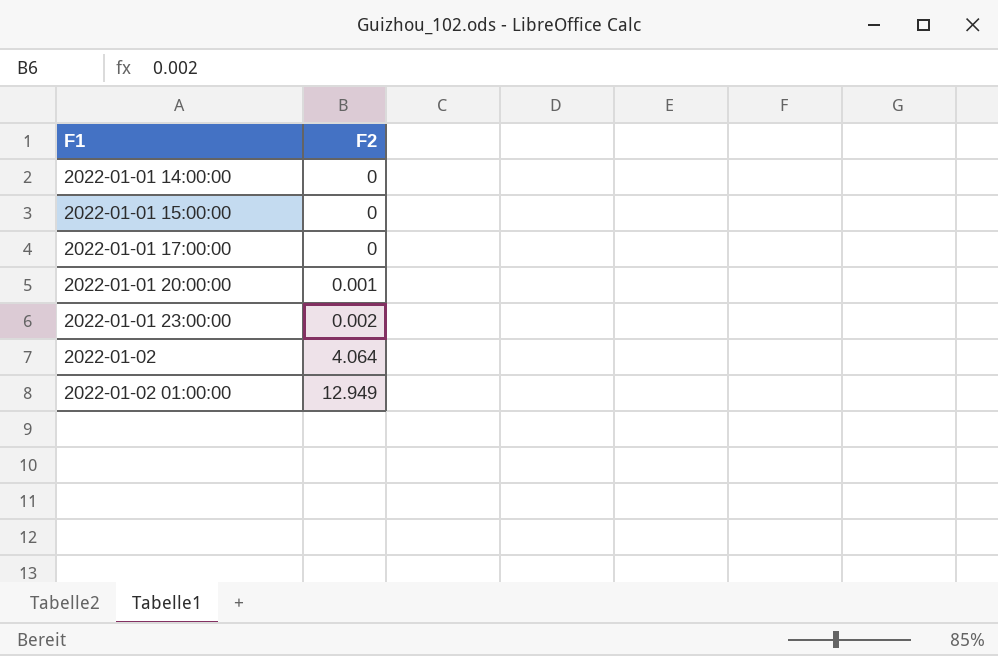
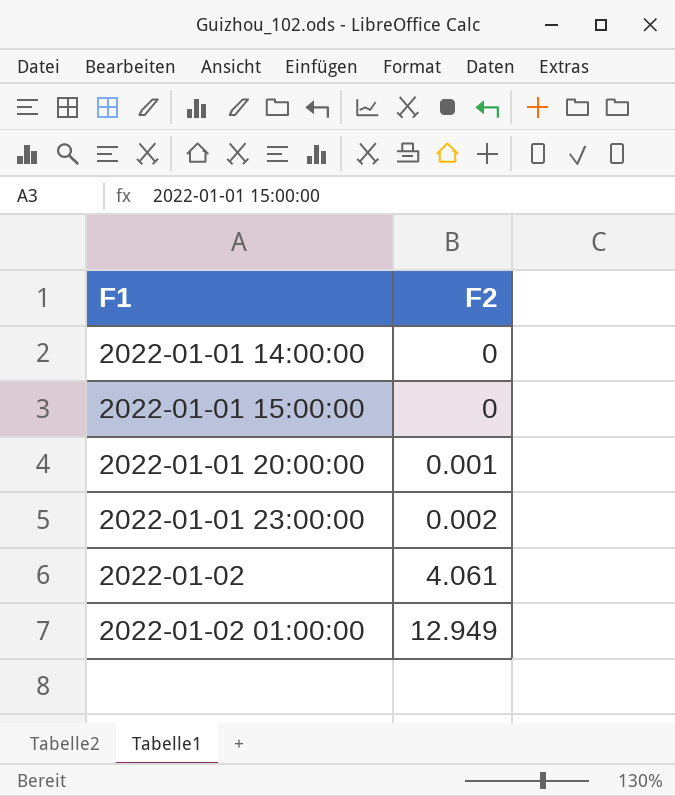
row 2022-01-01 17:00:00: 0 -> none
2022-01-02 | F2: 4.064 -> 4.061

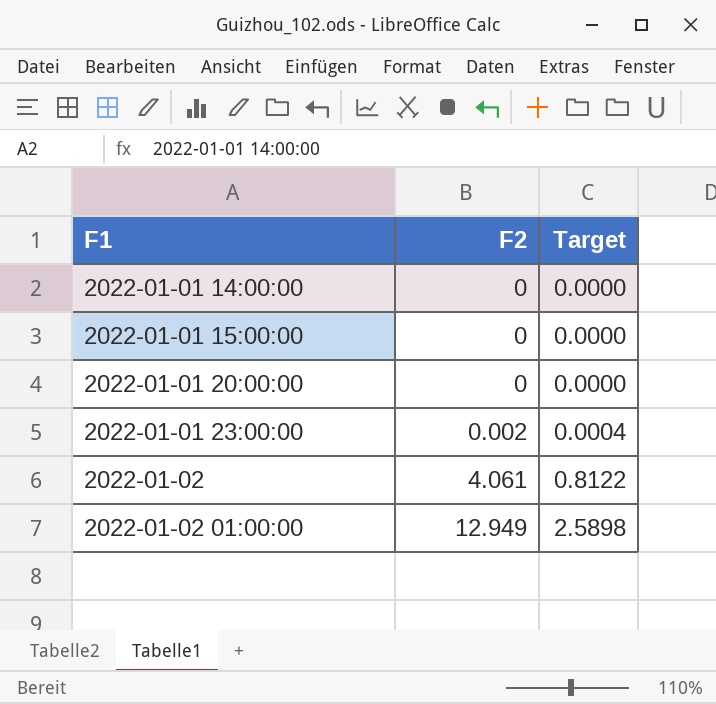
column Target | formula: none -> [F2] * 0.2
2022-01-01 20:00:00 | F2: 0.001 -> 0

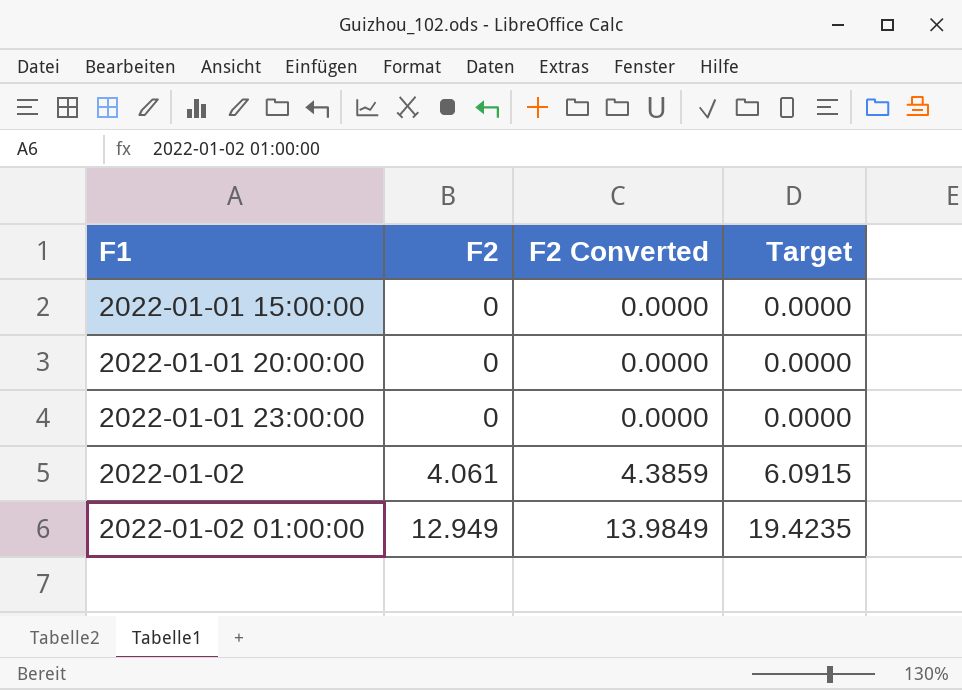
column F2 Converted | formula: none -> [F2] * 1.08
column Target | formula: [F2] * 0.2 -> [F2] * 1.5
row 2022-01-01 14:00:00: 0 | 0.0000 -> none
2022-01-01 23:00:00 | F2: 0.002 -> 0

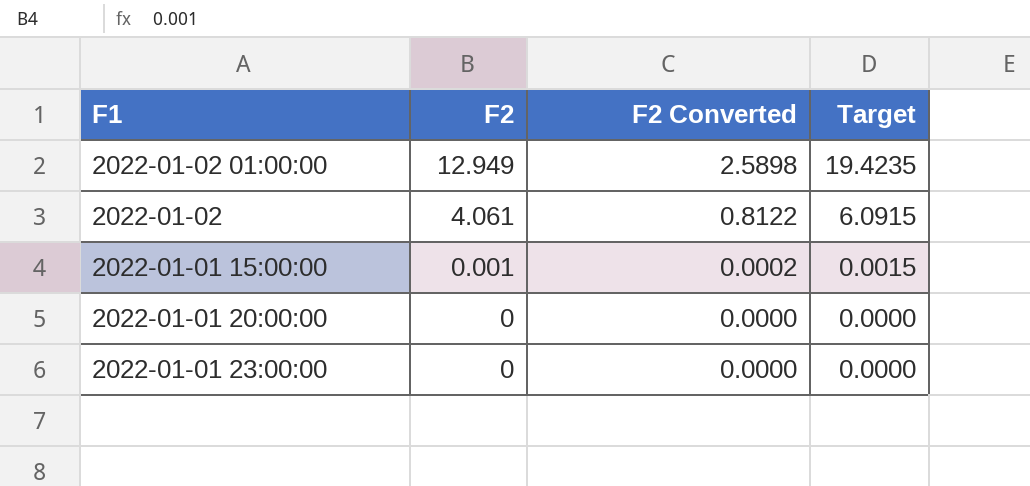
row order: F1 ascending -> F2 descending
column F2 Converted | formula: [F2] * 1.08 -> [F2] * 0.2
2022-01-01 15:00:00 | F2: 0 -> 0.001
2022-01-01 15:00:00 | Target: 0.0000 -> 0.0015

